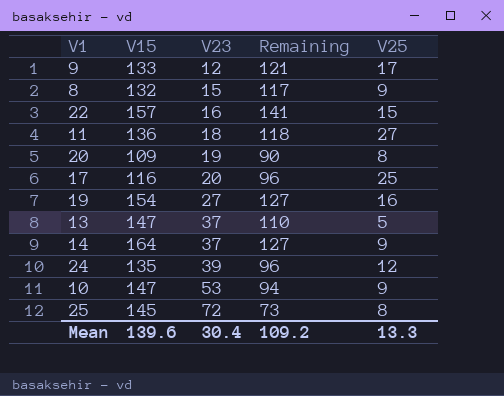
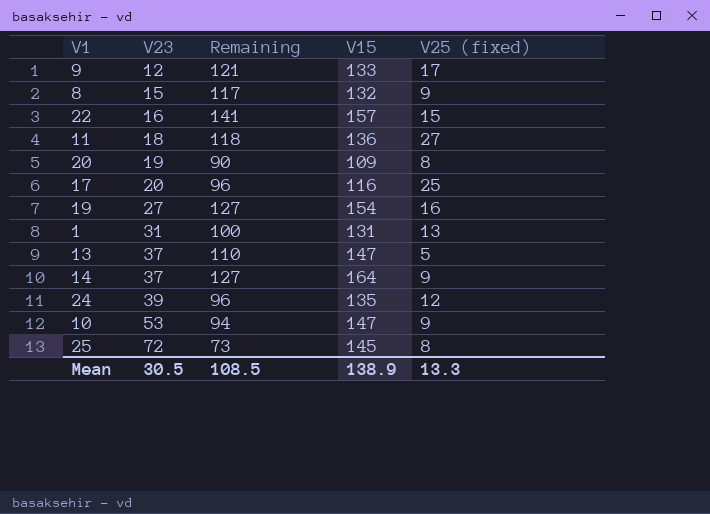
column V15 | position: 2 -> 4
column name: V25 -> V25 (fixed)
row 1: none -> 31 | 100 | 131 | 13
Mean | V23: 30.4 -> 30.5
Mean | Remaining: 109.2 -> 108.5
Mean | V15: 139.6 -> 138.9

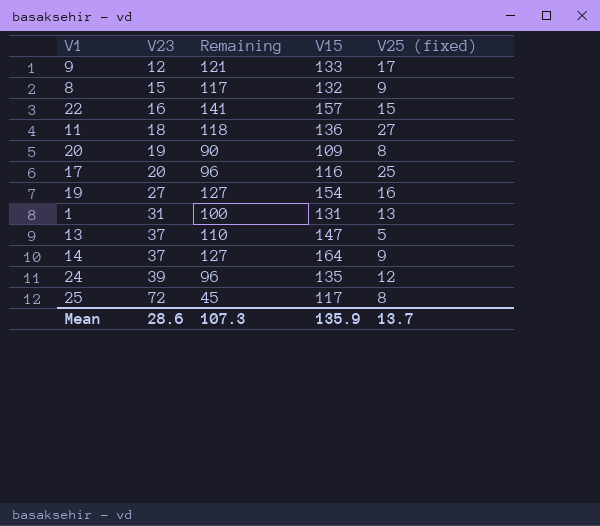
row 10: 53 | 94 | 147 | 9 -> none
25 | Remaining: 73 -> 45
25 | V15: 145 -> 117
Mean | V23: 30.5 -> 28.6
Mean | Remaining: 108.5 -> 107.3
Mean | V15: 138.9 -> 135.9
Mean | V25 (fixed): 13.3 -> 13.7

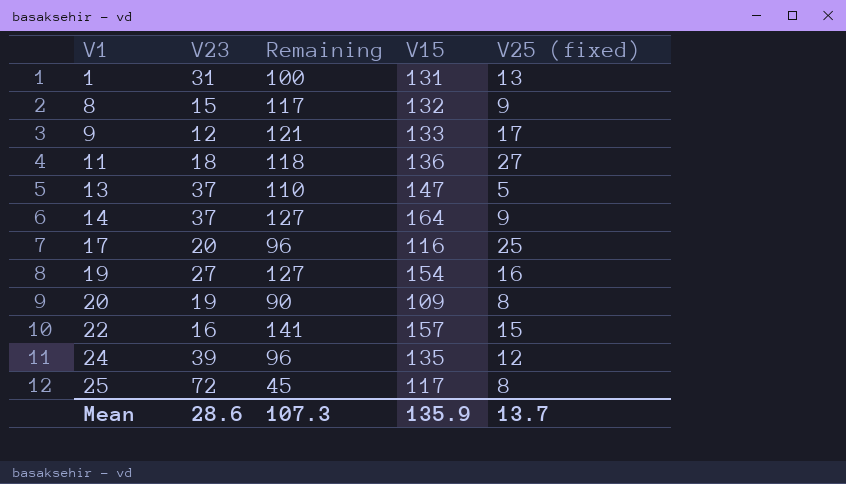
row order: V23 ascending -> V1 ascending

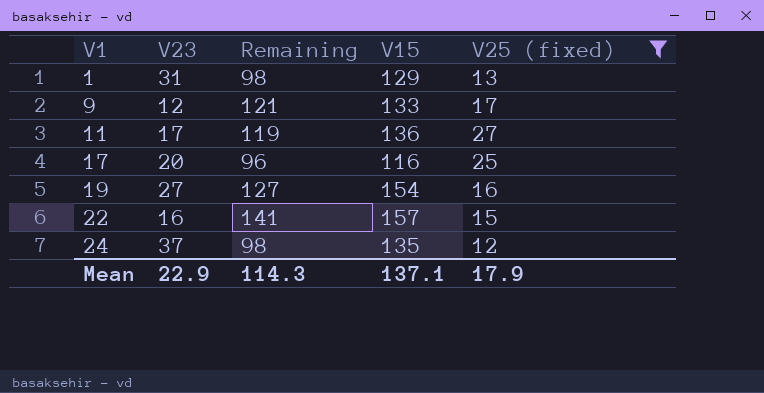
filter: none -> V25 (fixed) >= 12
1 | Remaining: 100 -> 98
1 | V15: 131 -> 129
11 | V23: 18 -> 17
11 | Remaining: 118 -> 119
24 | V23: 39 -> 37
24 | Remaining: 96 -> 98
Mean | V23: 28.6 -> 22.9
Mean | Remaining: 107.3 -> 114.3
Mean | V15: 135.9 -> 137.1
Mean | V25 (fixed): 13.7 -> 17.9

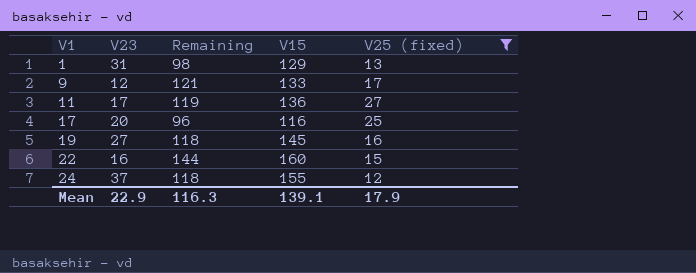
19 | Remaining: 127 -> 118
19 | V15: 154 -> 145
22 | Remaining: 141 -> 144
22 | V15: 157 -> 160
24 | Remaining: 98 -> 118
24 | V15: 135 -> 155
Mean | Remaining: 114.3 -> 116.3
Mean | V15: 137.1 -> 139.1

